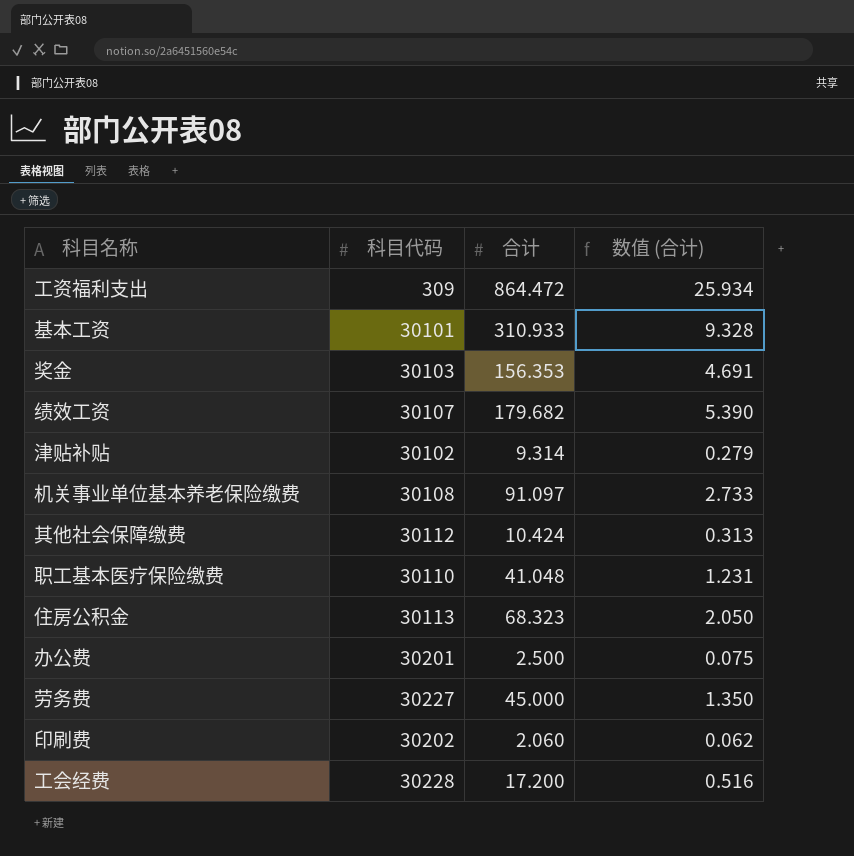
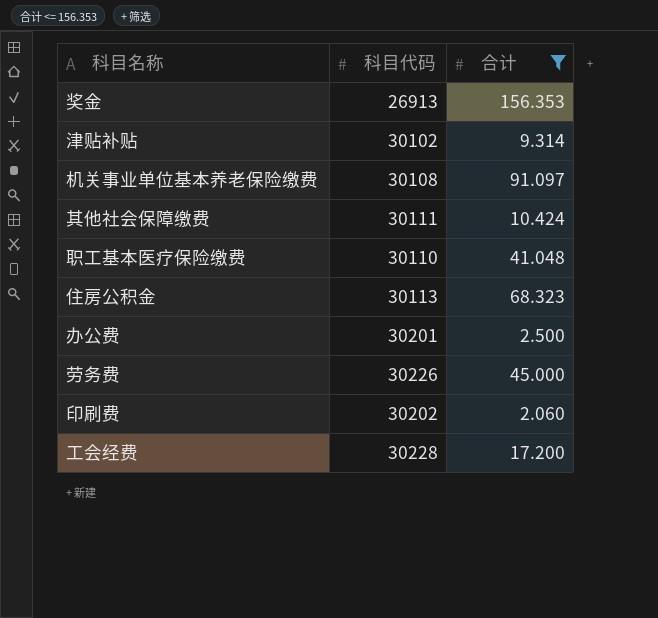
filter: none -> 合计 <= 156.353
column 数值 (合计) | formula: [合计] * 0.03 -> none
奖金 | 科目代码: 30103 -> 26913
其他社会保障缴费 | 科目代码: 30112 -> 30111
劳务费 | 科目代码: 30227 -> 30226

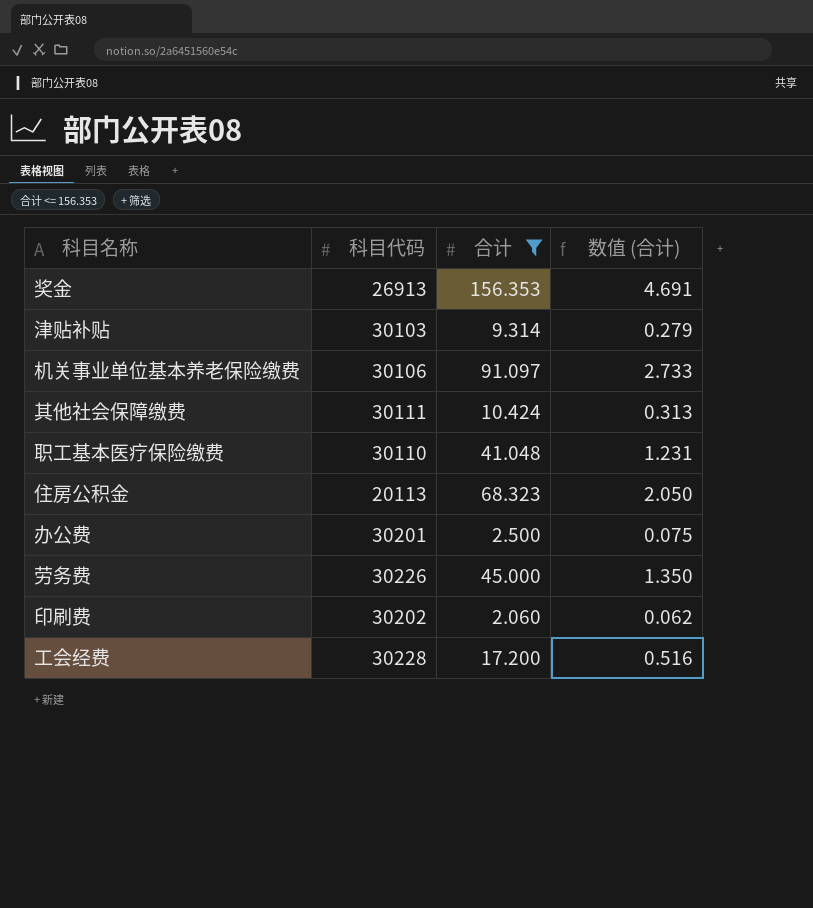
column 数值 (合计) | formula: none -> [合计] * 0.03
津贴补贴 | 科目代码: 30102 -> 30103
机关事业单位基本养老保险缴费 | 科目代码: 30108 -> 30106
住房公积金 | 科目代码: 30113 -> 20113

